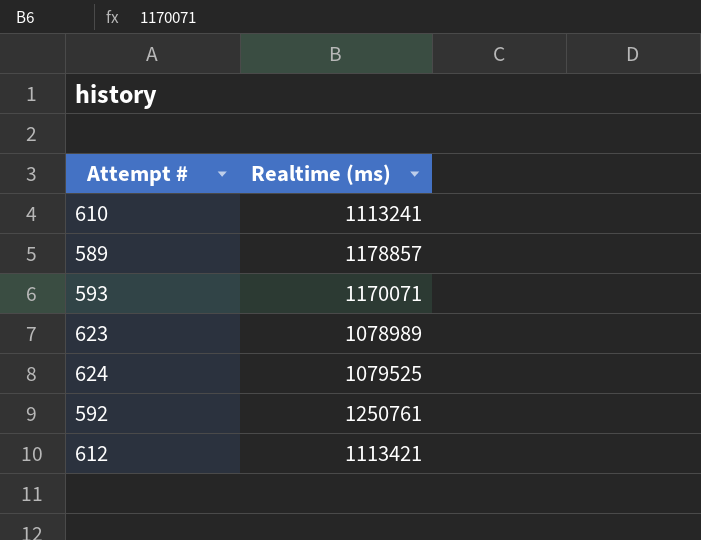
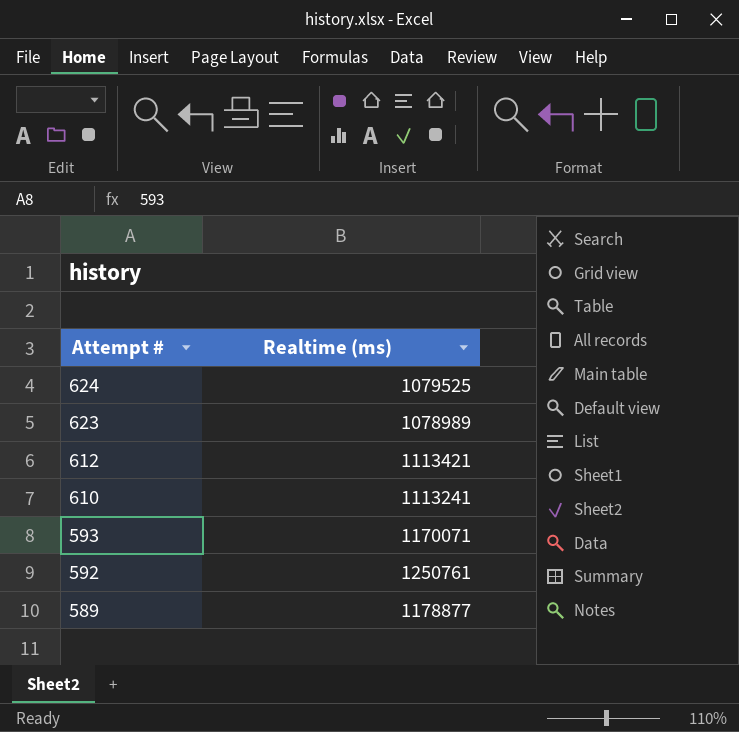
row order: none -> Attempt # descending
589 | Realtime (ms): 1178857 -> 1178877

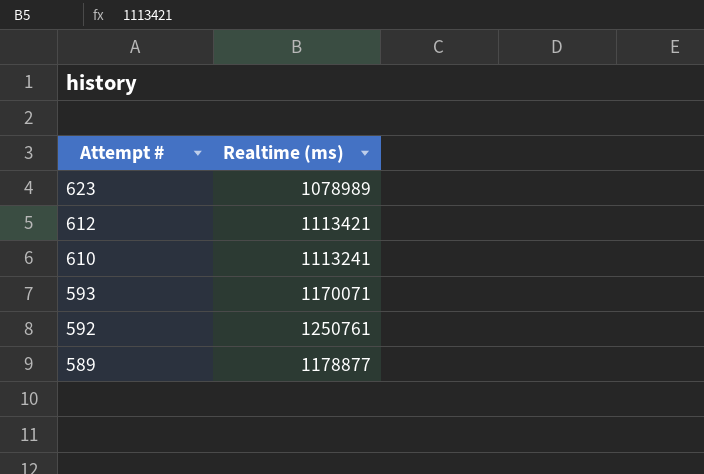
row 624: 1079525 -> none

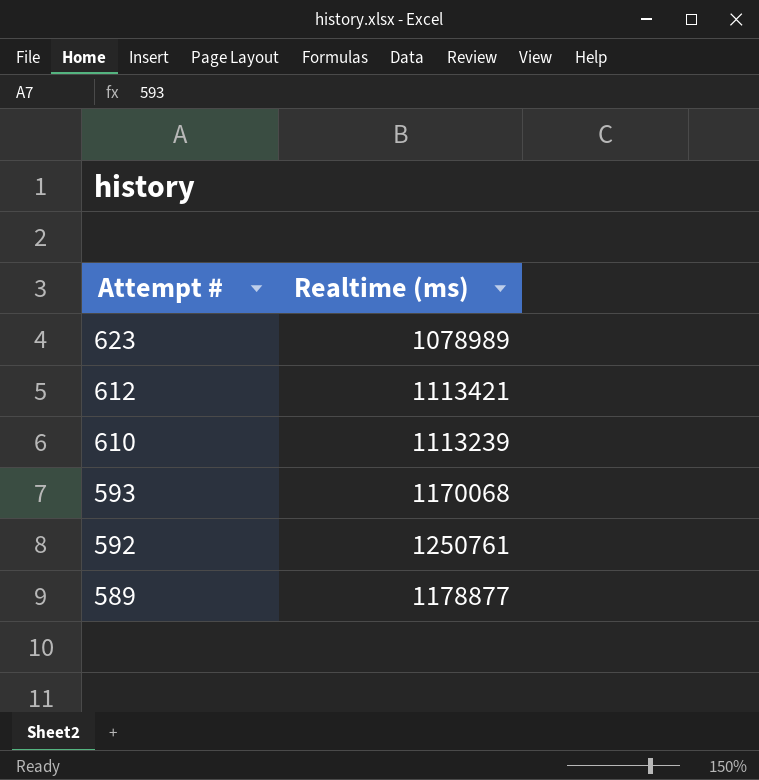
610 | Realtime (ms): 1113241 -> 1113239
593 | Realtime (ms): 1170071 -> 1170068

